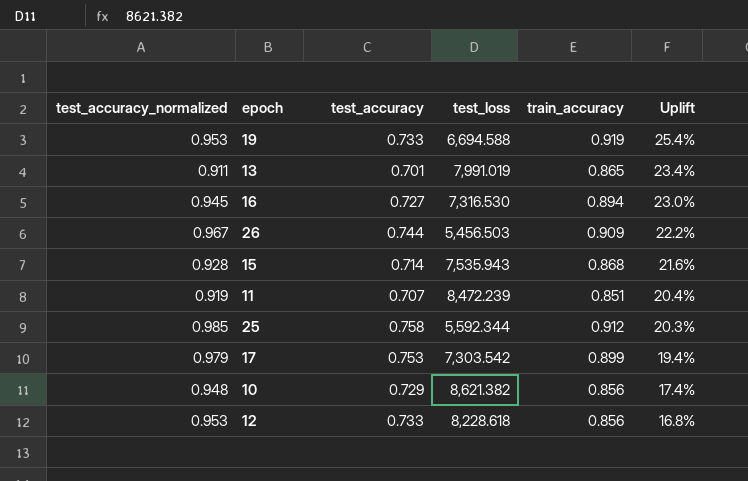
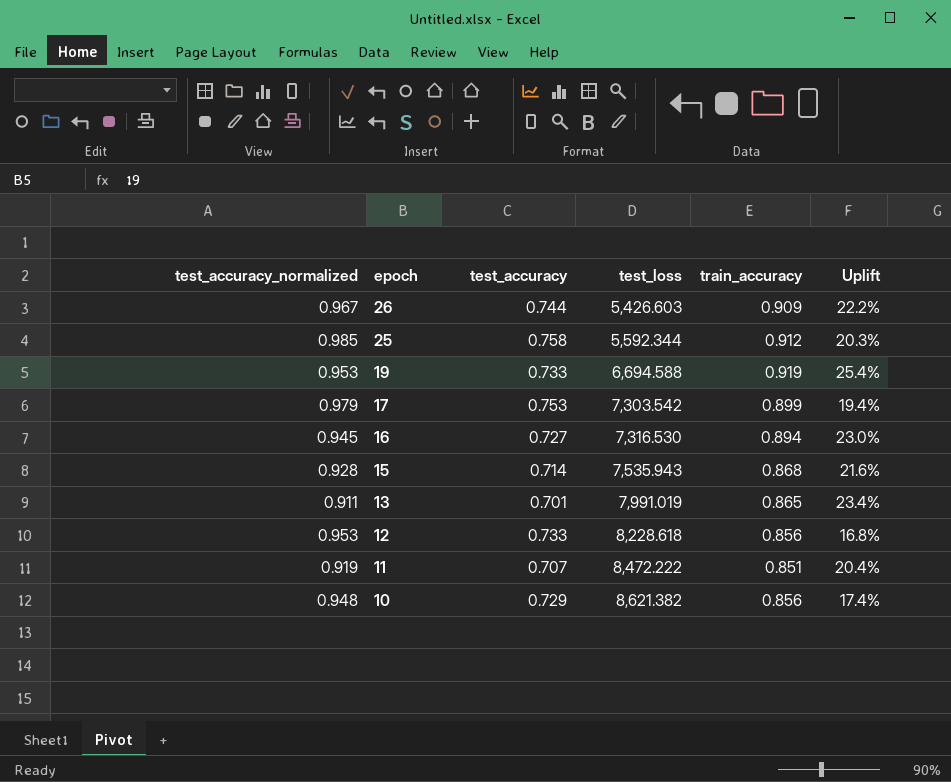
row order: Uplift descending -> epoch descending
26 | test_loss: 5,456.503 -> 5,426.603
11 | test_loss: 8,472.239 -> 8,472.222

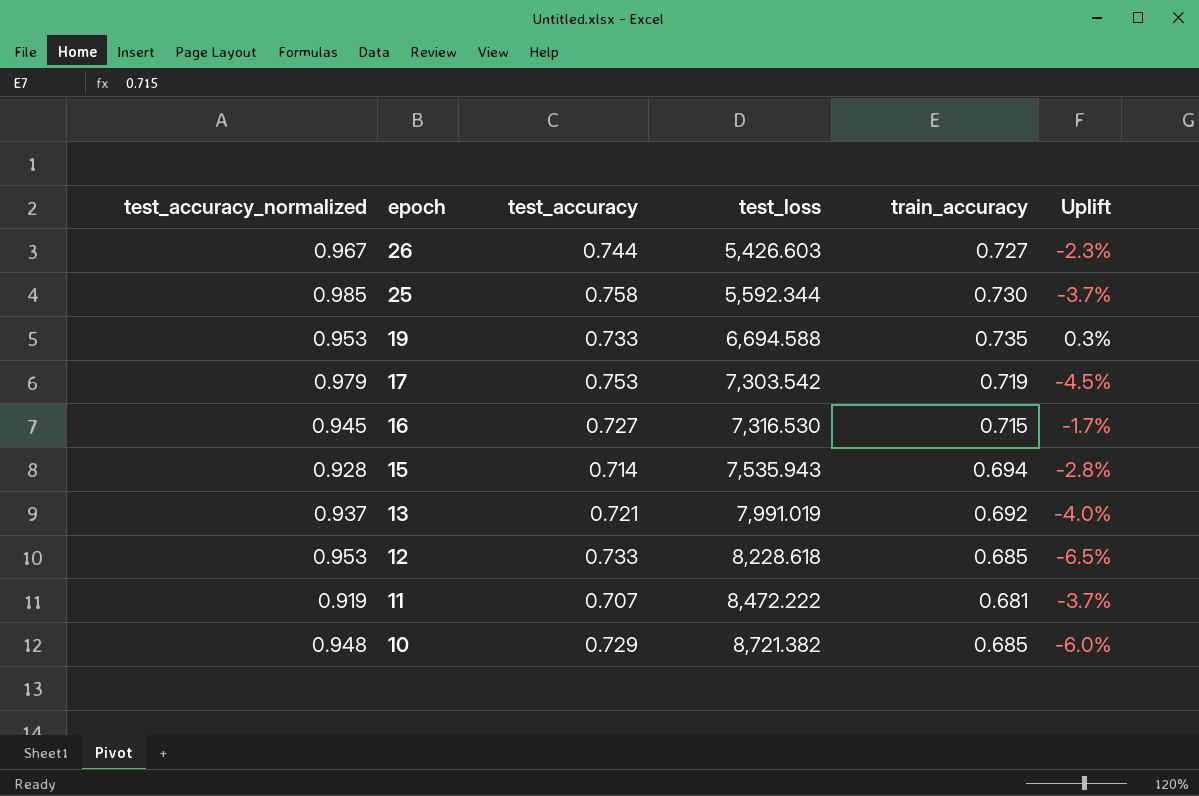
26 | train_accuracy: 0.909 -> 0.727
26 | Uplift: 22.2% -> -2.3%
25 | train_accuracy: 0.912 -> 0.730
25 | Uplift: 20.3% -> -3.7%
19 | train_accuracy: 0.919 -> 0.735
19 | Uplift: 25.4% -> 0.3%
17 | train_accuracy: 0.899 -> 0.719
17 | Uplift: 19.4% -> -4.5%
16 | train_accuracy: 0.894 -> 0.715
16 | Uplift: 23.0% -> -1.7%
15 | train_accuracy: 0.868 -> 0.694
15 | Uplift: 21.6% -> -2.8%
13 | test_accuracy_normalized: 0.911 -> 0.937
13 | test_accuracy: 0.701 -> 0.721
13 | train_accuracy: 0.865 -> 0.692
13 | Uplift: 23.4% -> -4.0%
12 | train_accuracy: 0.856 -> 0.685
12 | Uplift: 16.8% -> -6.5%
11 | train_accuracy: 0.851 -> 0.681
11 | Uplift: 20.4% -> -3.7%
10 | test_loss: 8,621.382 -> 8,721.382
10 | train_accuracy: 0.856 -> 0.685
10 | Uplift: 17.4% -> -6.0%

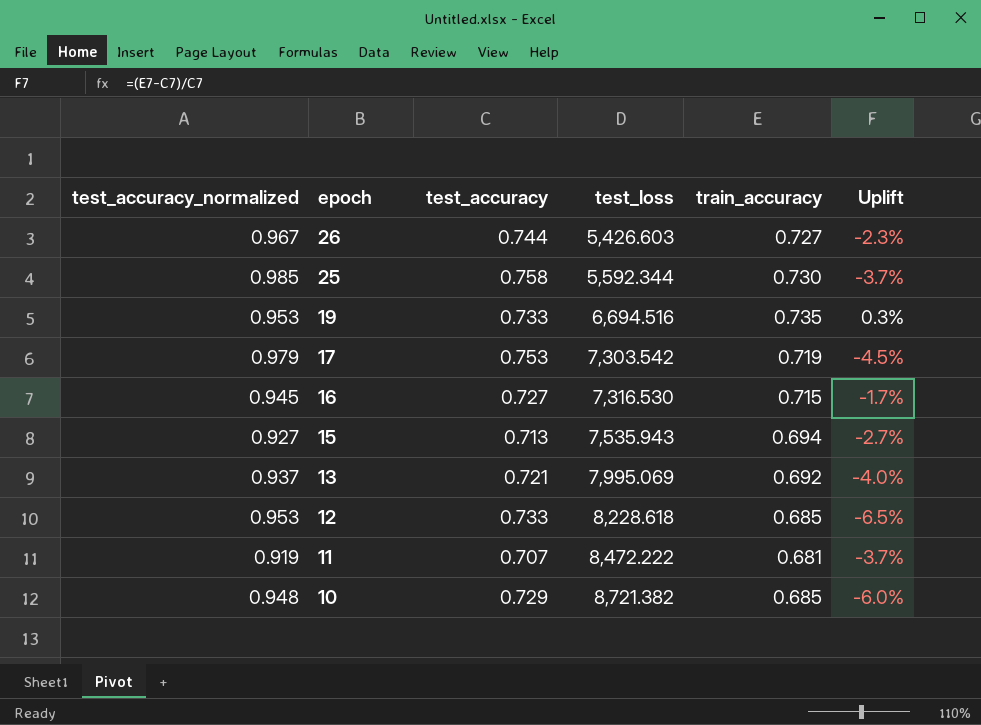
19 | test_loss: 6,694.588 -> 6,694.516
15 | test_accuracy_normalized: 0.928 -> 0.927
15 | test_accuracy: 0.714 -> 0.713
15 | Uplift: -2.8% -> -2.7%
13 | test_loss: 7,991.019 -> 7,995.069

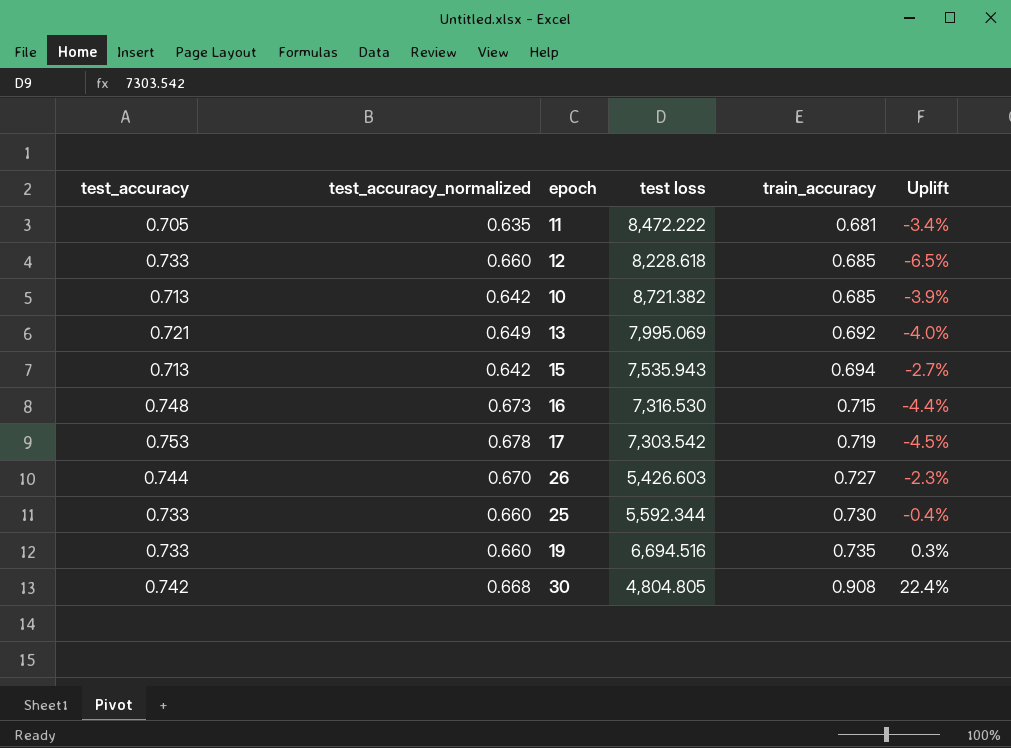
row order: epoch descending -> train_accuracy ascending
column test_accuracy | position: 3 -> 1
column test_accuracy_normalized | formula: [test_accuracy] * 1.3 -> [test_accuracy] * 0.9
column name: test_loss -> test loss
11 | test_accuracy: 0.707 -> 0.705
11 | Uplift: -3.7% -> -3.4%
10 | test_accuracy: 0.729 -> 0.713
10 | Uplift: -6.0% -> -3.9%
16 | test_accuracy: 0.727 -> 0.748
16 | Uplift: -1.7% -> -4.4%
25 | test_accuracy: 0.758 -> 0.733
25 | Uplift: -3.7% -> -0.4%
row 30: none -> 0.742 | 0.668 | 4,804.805 | 0.908 | 22.4%

